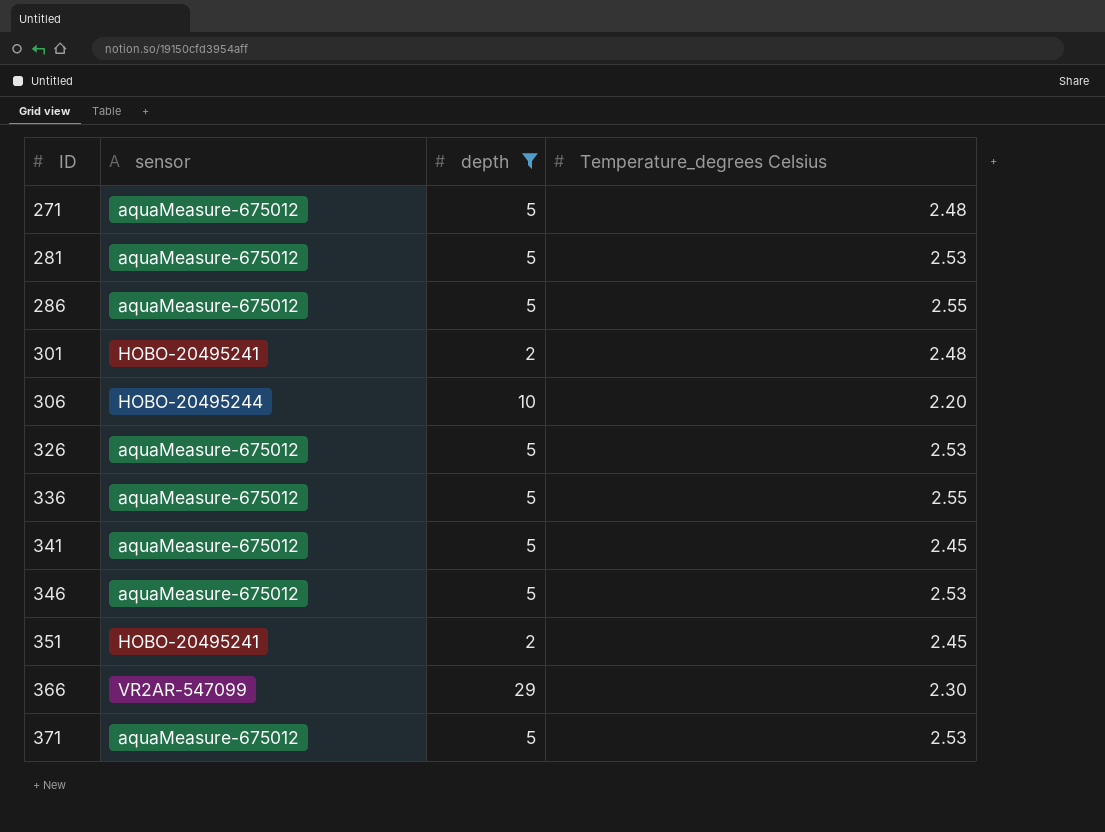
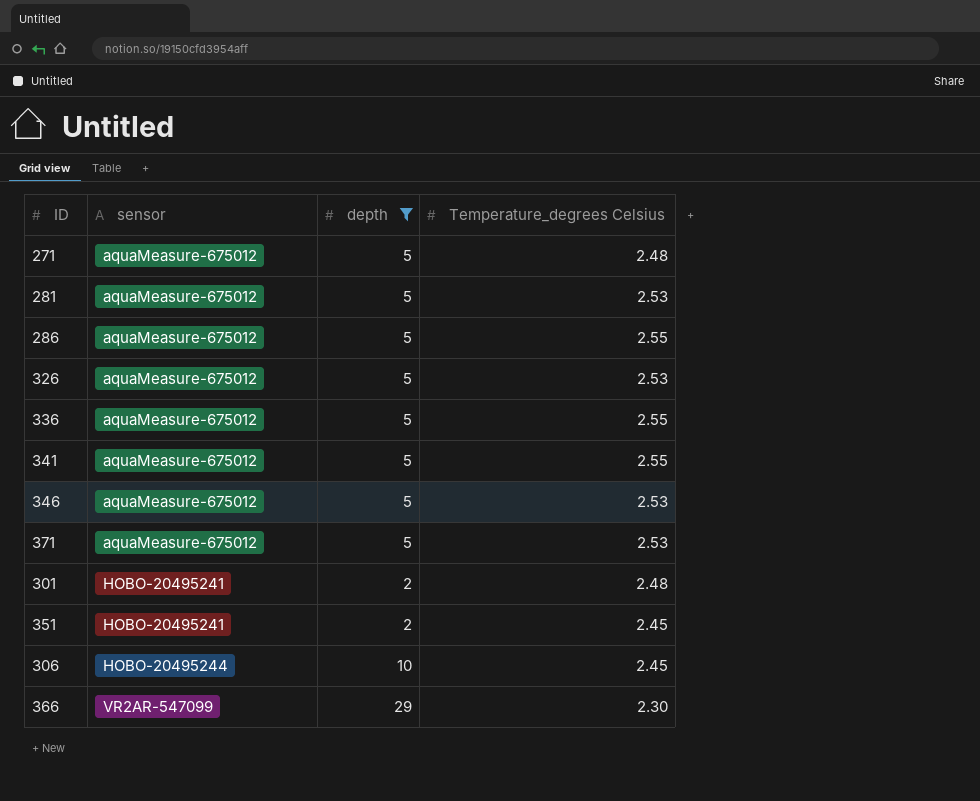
row order: ID ascending -> sensor ascending
341 | Temperature_degrees Celsius: 2.45 -> 2.55
306 | Temperature_degrees Celsius: 2.20 -> 2.45

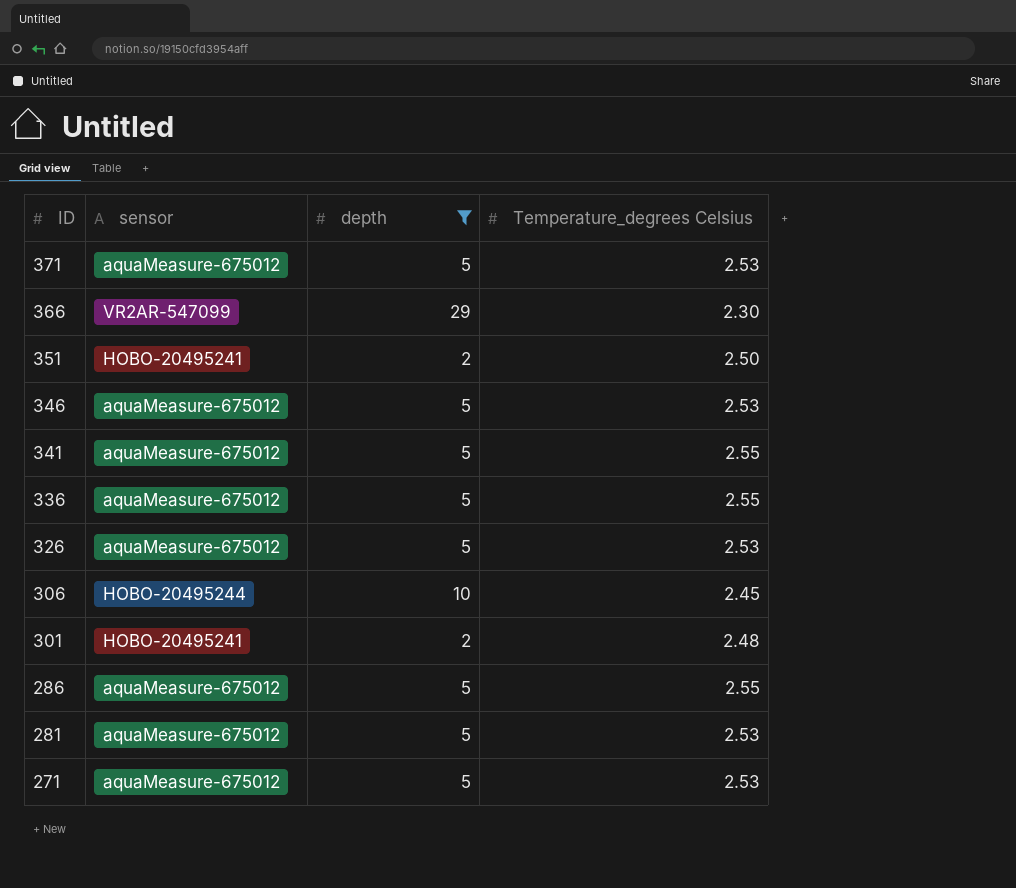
row order: sensor ascending -> ID descending
351 | Temperature_degrees Celsius: 2.45 -> 2.50
271 | Temperature_degrees Celsius: 2.48 -> 2.53

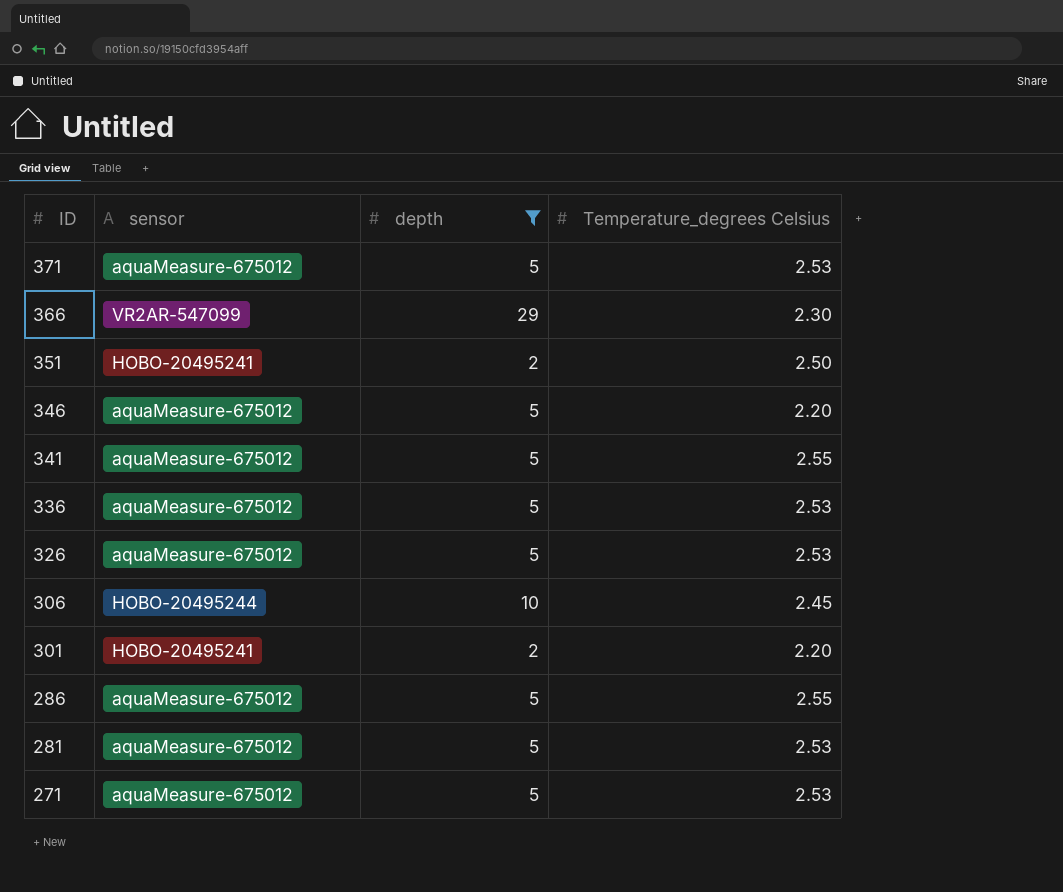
346 | Temperature_degrees Celsius: 2.53 -> 2.20
336 | Temperature_degrees Celsius: 2.55 -> 2.53
301 | Temperature_degrees Celsius: 2.48 -> 2.20

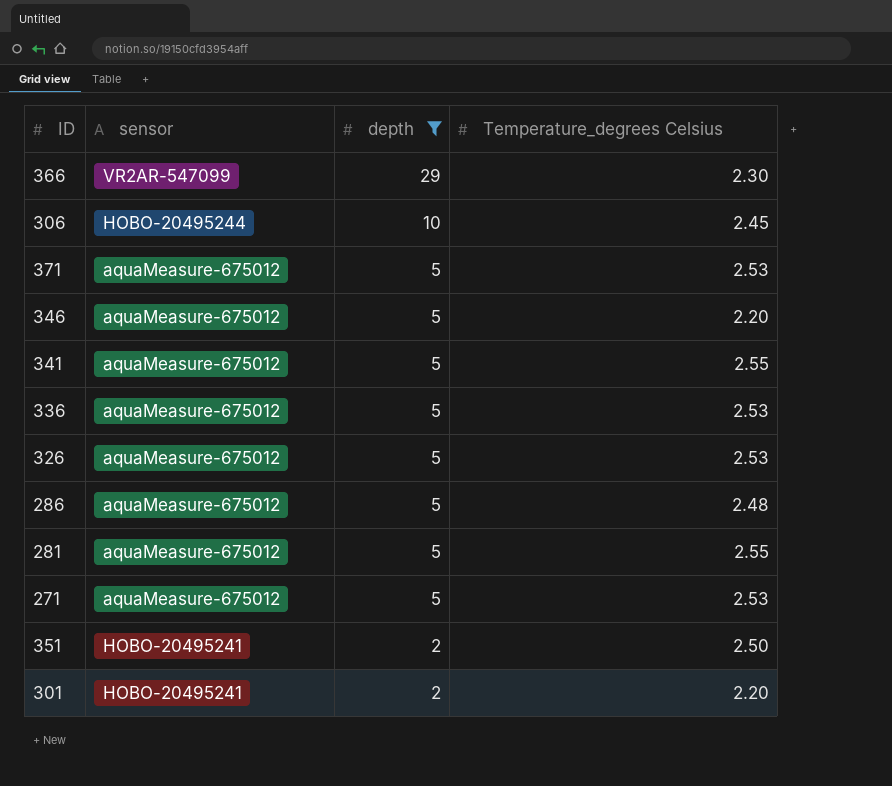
row order: ID descending -> depth descending
286 | Temperature_degrees Celsius: 2.55 -> 2.48
281 | Temperature_degrees Celsius: 2.53 -> 2.55

